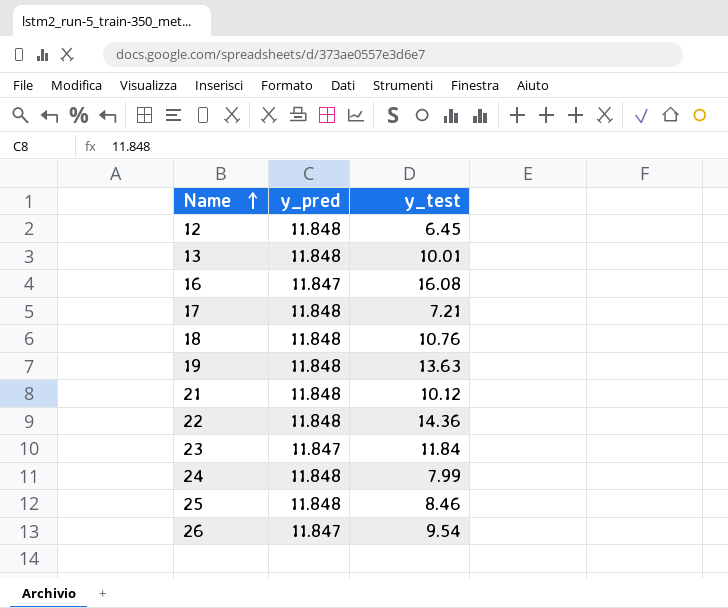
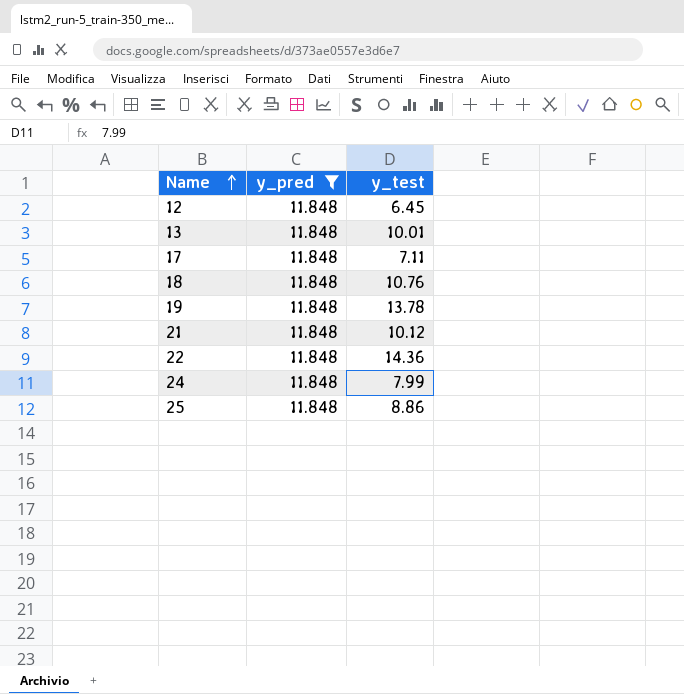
filter: none -> y_pred = 11.848
17 | y_test: 7.21 -> 7.11
19 | y_test: 13.63 -> 13.78
25 | y_test: 8.46 -> 8.86

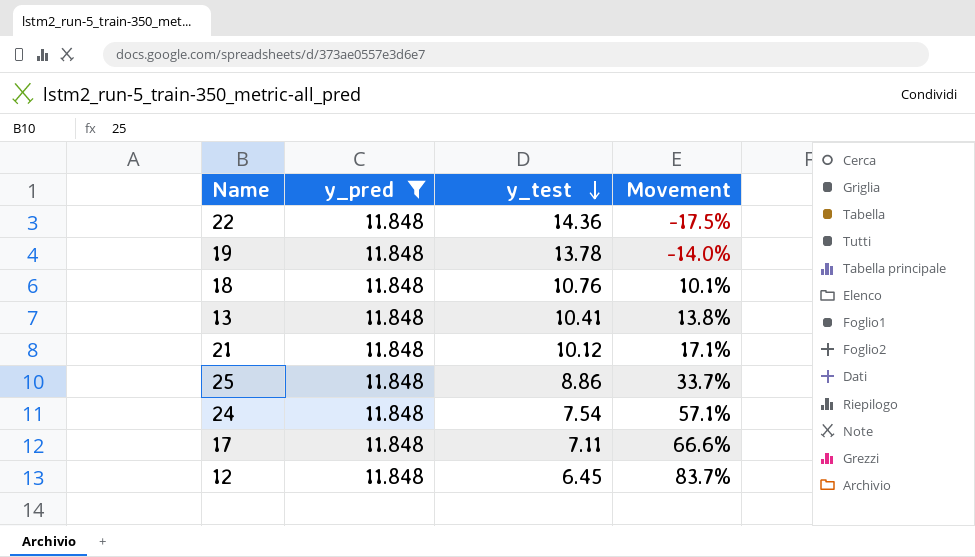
row order: Name ascending -> y_test descending
column Movement | formula: none -> ([y_pred] - [y_test]) / [y_test]
13 | y_test: 10.01 -> 10.41
24 | y_test: 7.99 -> 7.54

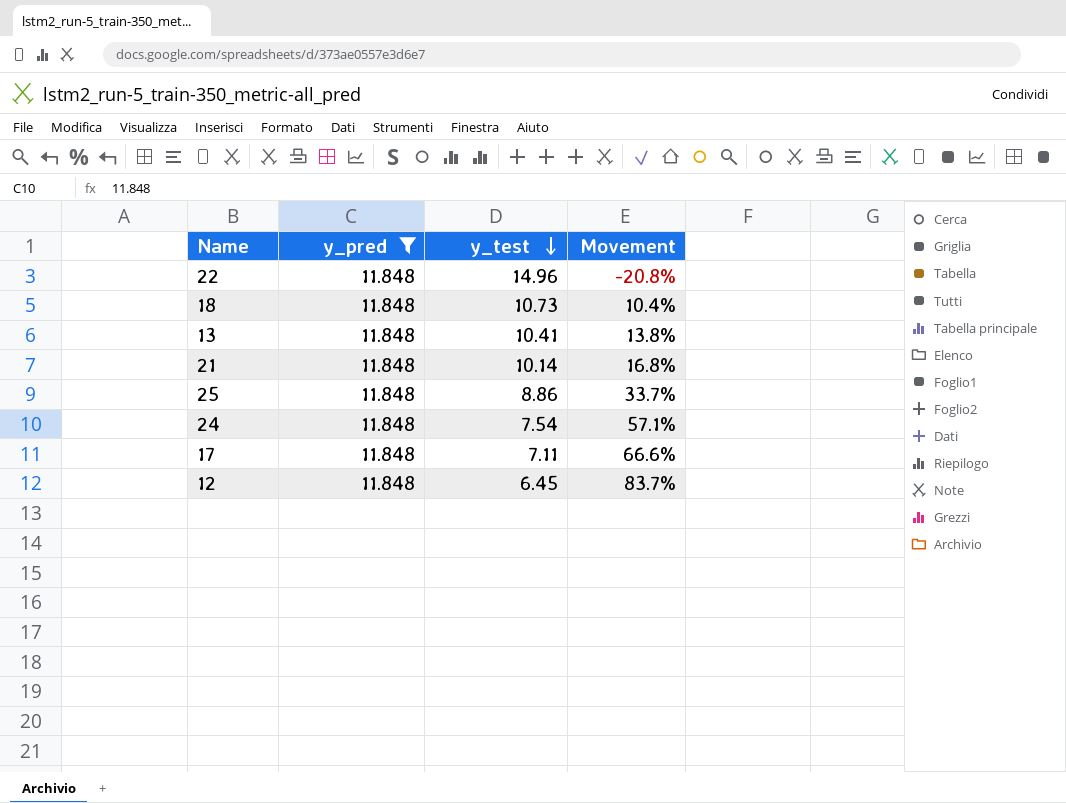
row 19: 11.848 | 13.78 | -14.0% -> none
22 | y_test: 14.36 -> 14.96
22 | Movement: -17.5% -> -20.8%
18 | y_test: 10.76 -> 10.73
18 | Movement: 10.1% -> 10.4%
21 | y_test: 10.12 -> 10.14
21 | Movement: 17.1% -> 16.8%

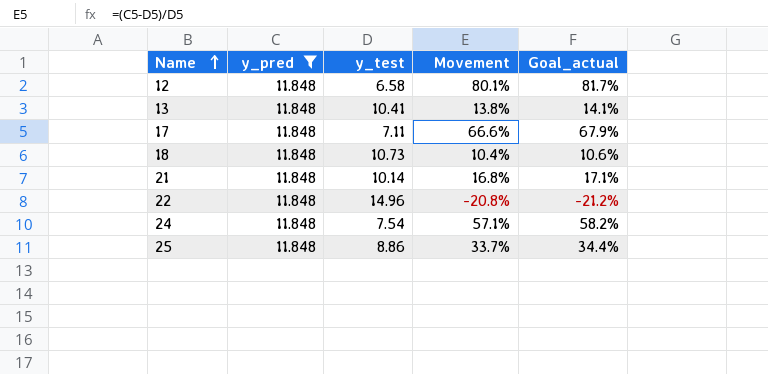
row order: y_test descending -> Name ascending
column Goal_actual | formula: none -> [Movement] * 1.02
12 | y_test: 6.45 -> 6.58
12 | Movement: 83.7% -> 80.1%

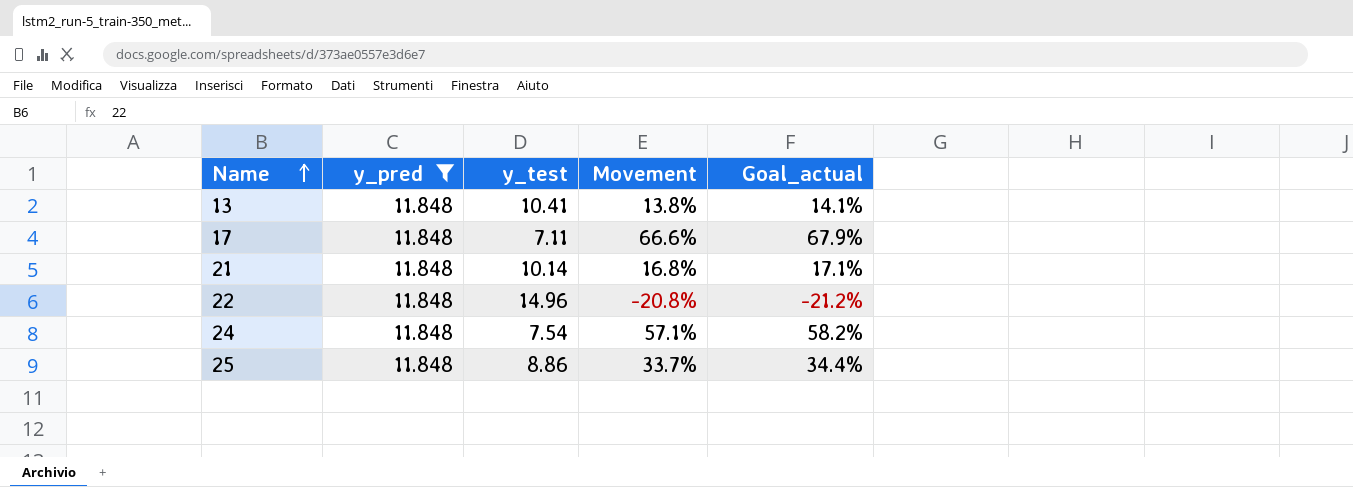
row 12: 11.848 | 6.58 | 80.1% | 81.7% -> none
row 18: 11.848 | 10.73 | 10.4% | 10.6% -> none

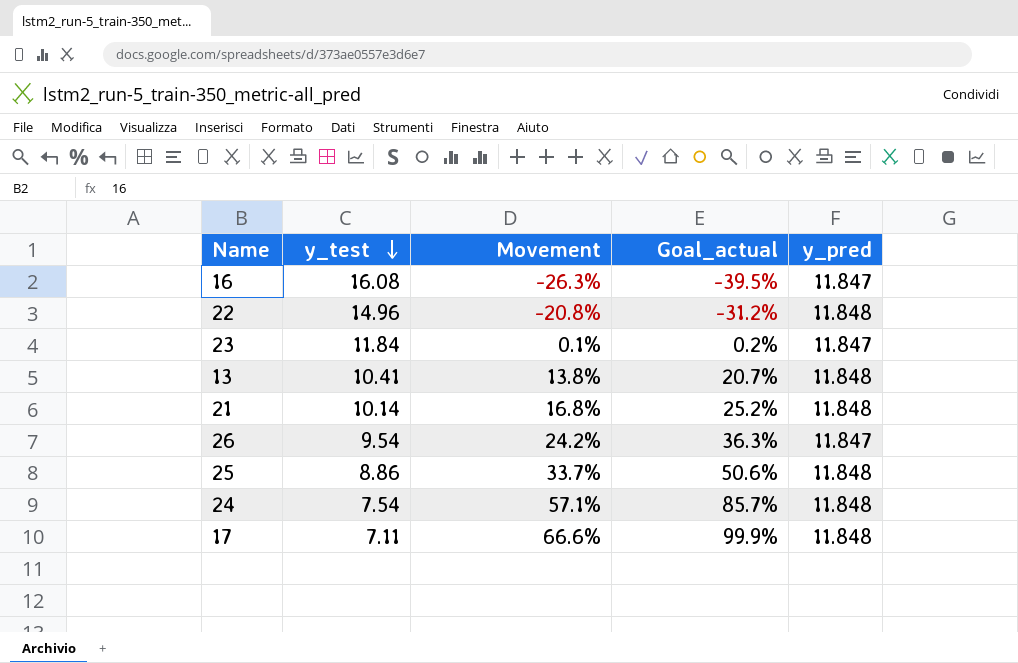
filter: y_pred = 11.848 -> none
row order: Name ascending -> y_test descending
column Goal_actual | formula: [Movement] * 1.02 -> [Movement] * 1.5
column y_pred | position: 2 -> 5

